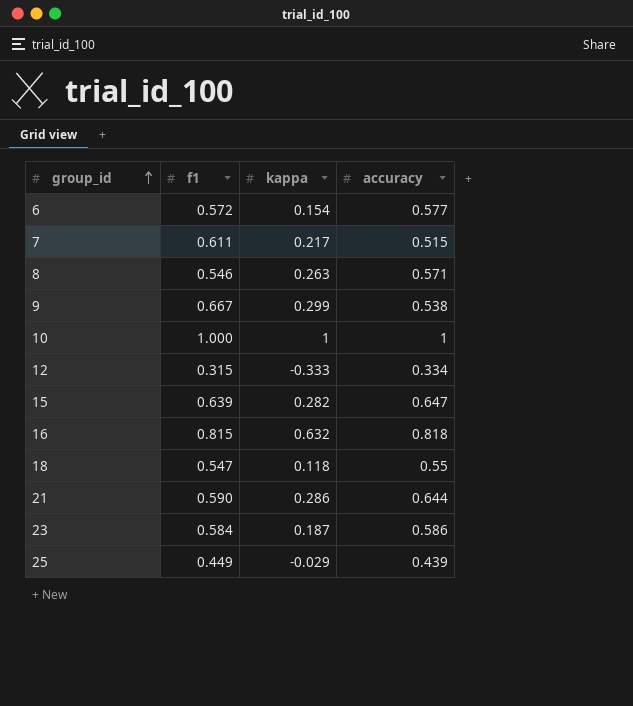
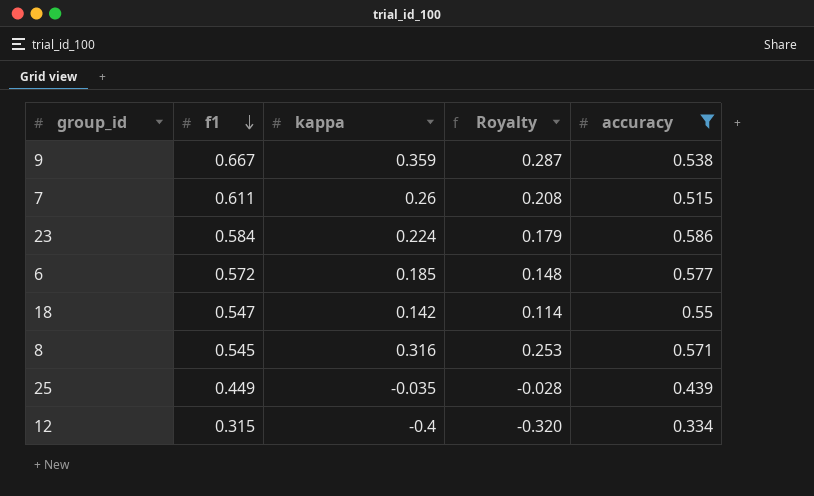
filter: none -> accuracy <= 0.586
row order: group_id ascending -> f1 descending
column Royalty | formula: none -> [kappa] * 0.8
9 | kappa: 0.299 -> 0.359
7 | kappa: 0.217 -> 0.26
23 | kappa: 0.187 -> 0.224
6 | kappa: 0.154 -> 0.185
18 | kappa: 0.118 -> 0.142
8 | f1: 0.546 -> 0.545
8 | kappa: 0.263 -> 0.316
25 | kappa: -0.029 -> -0.035
12 | kappa: -0.333 -> -0.4

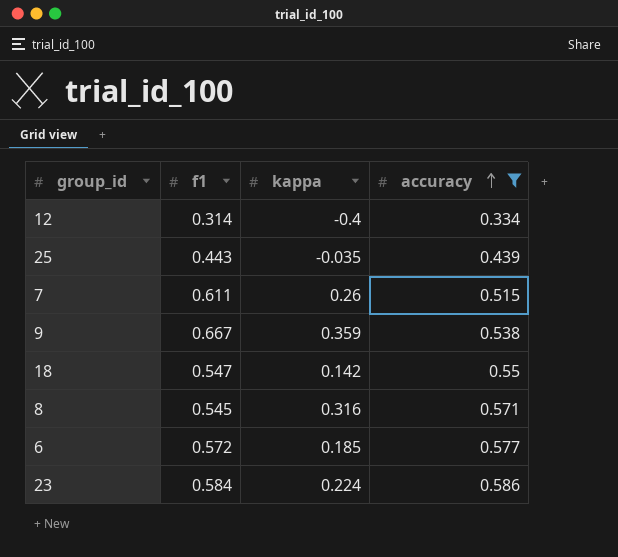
row order: f1 descending -> accuracy ascending
column Royalty | formula: [kappa] * 0.8 -> none
12 | f1: 0.315 -> 0.314
25 | f1: 0.449 -> 0.443

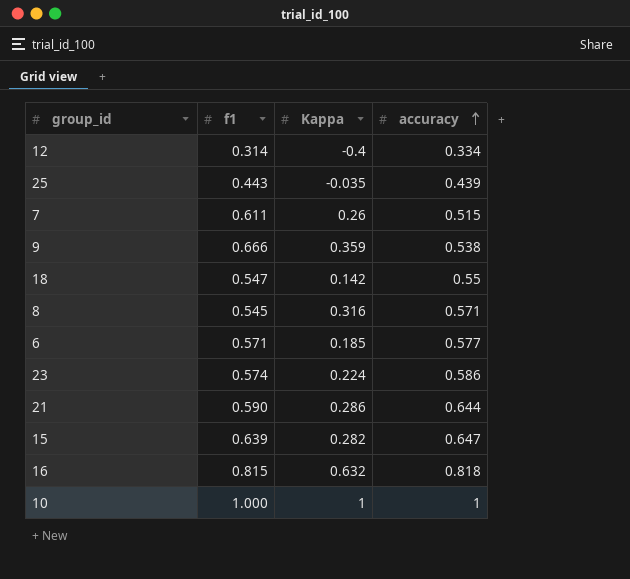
filter: accuracy <= 0.586 -> none
column name: kappa -> Kappa
9 | f1: 0.667 -> 0.666
6 | f1: 0.572 -> 0.571
23 | f1: 0.584 -> 0.574

